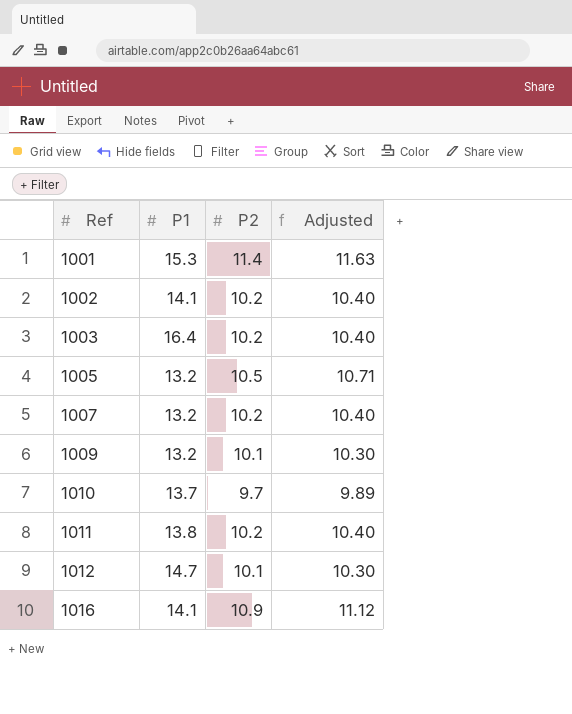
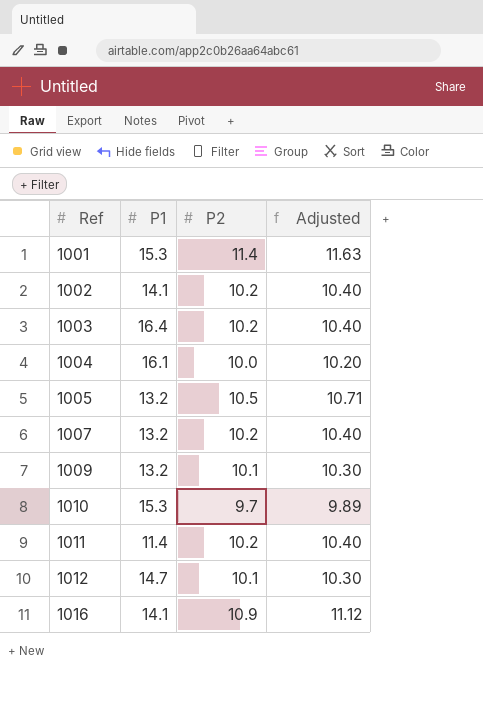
row 1004: none -> 16.1 | 10.0 | 10.20
1010 | P1: 13.7 -> 15.3
1011 | P1: 13.8 -> 11.4

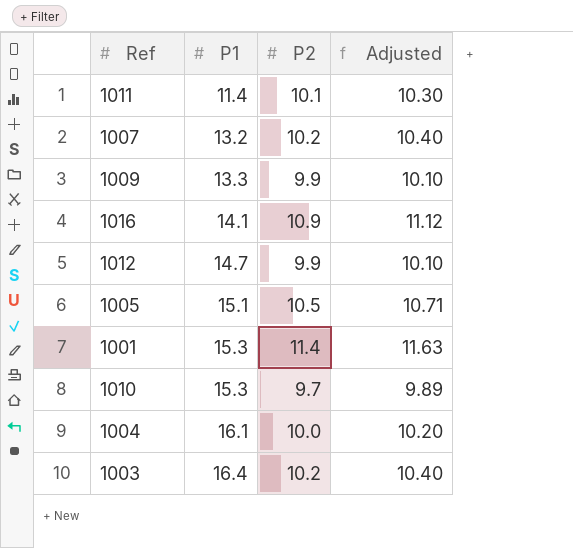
row order: Ref ascending -> P1 ascending
row 1002: 14.1 | 10.2 | 10.40 -> none
1011 | P2: 10.2 -> 10.1
1011 | Adjusted: 10.40 -> 10.30
1009 | P1: 13.2 -> 13.3
1009 | P2: 10.1 -> 9.9
1009 | Adjusted: 10.30 -> 10.10
1012 | P2: 10.1 -> 9.9
1012 | Adjusted: 10.30 -> 10.10
1005 | P1: 13.2 -> 15.1

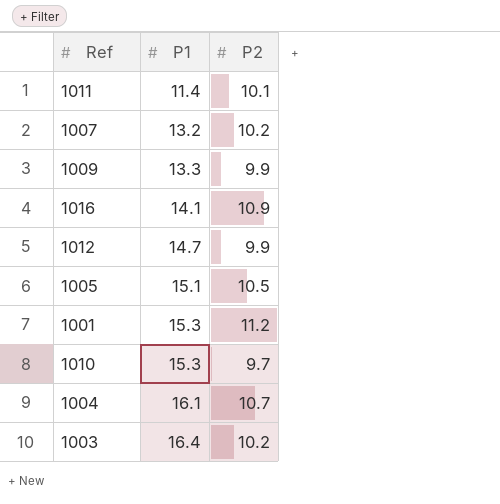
column Adjusted | formula: [P2] * 1.02 -> none
1001 | P2: 11.4 -> 11.2
1004 | P2: 10.0 -> 10.7

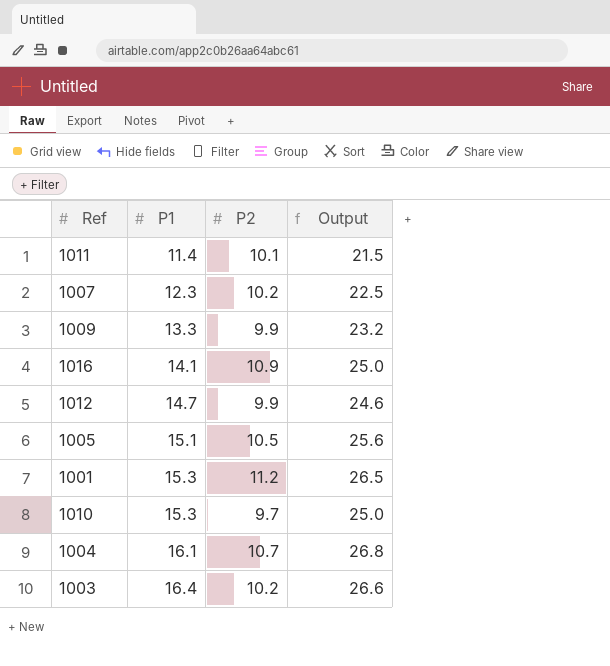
column Output | formula: none -> [P1] + [P2]
1007 | P1: 13.2 -> 12.3

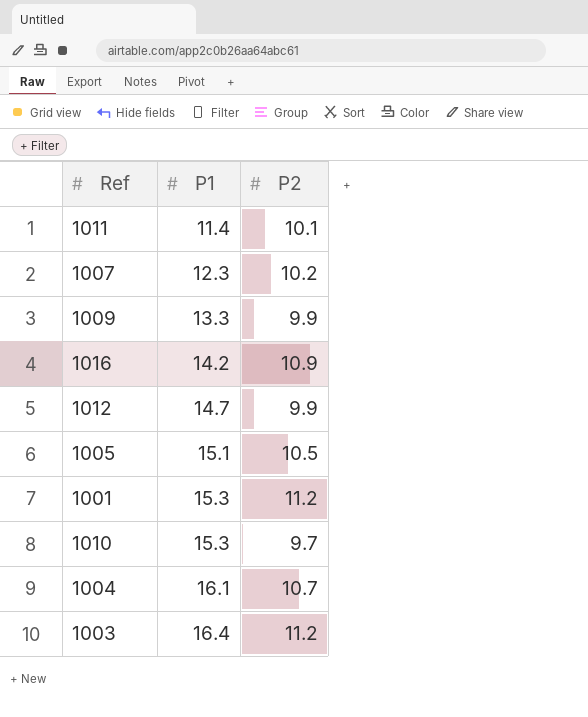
column Output | formula: [P1] + [P2] -> none
1016 | P1: 14.1 -> 14.2
1003 | P2: 10.2 -> 11.2

